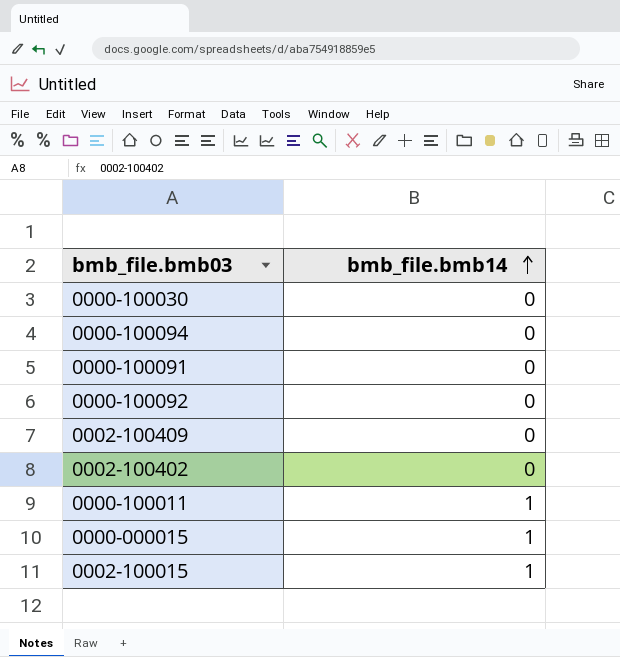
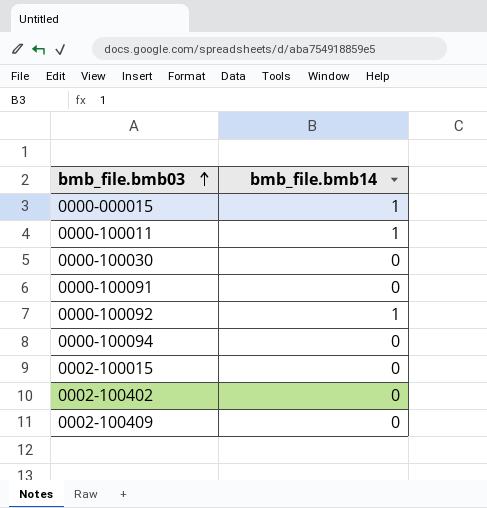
row order: bmb_file.bmb14 ascending -> bmb_file.bmb03 ascending
0000-100092 | bmb_file.bmb14: 0 -> 1
0002-100015 | bmb_file.bmb14: 1 -> 0

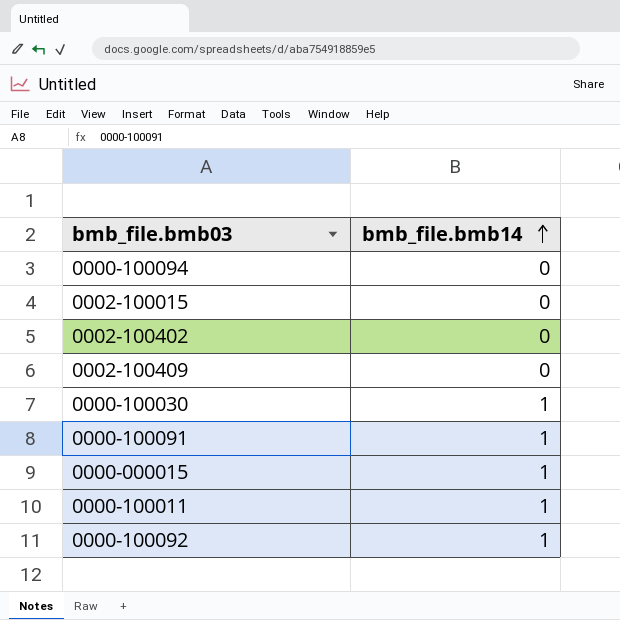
row order: bmb_file.bmb03 ascending -> bmb_file.bmb14 ascending
0000-100030 | bmb_file.bmb14: 0 -> 1
0000-100091 | bmb_file.bmb14: 0 -> 1

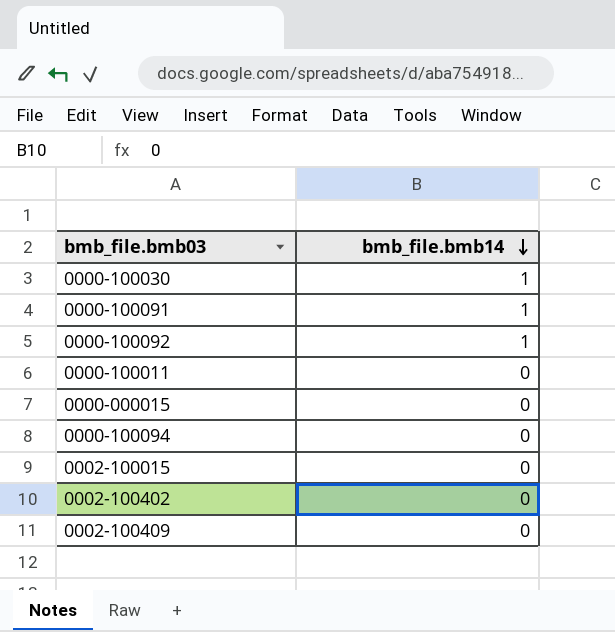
row order: bmb_file.bmb14 ascending -> bmb_file.bmb14 descending
0000-100011 | bmb_file.bmb14: 1 -> 0
0000-000015 | bmb_file.bmb14: 1 -> 0

